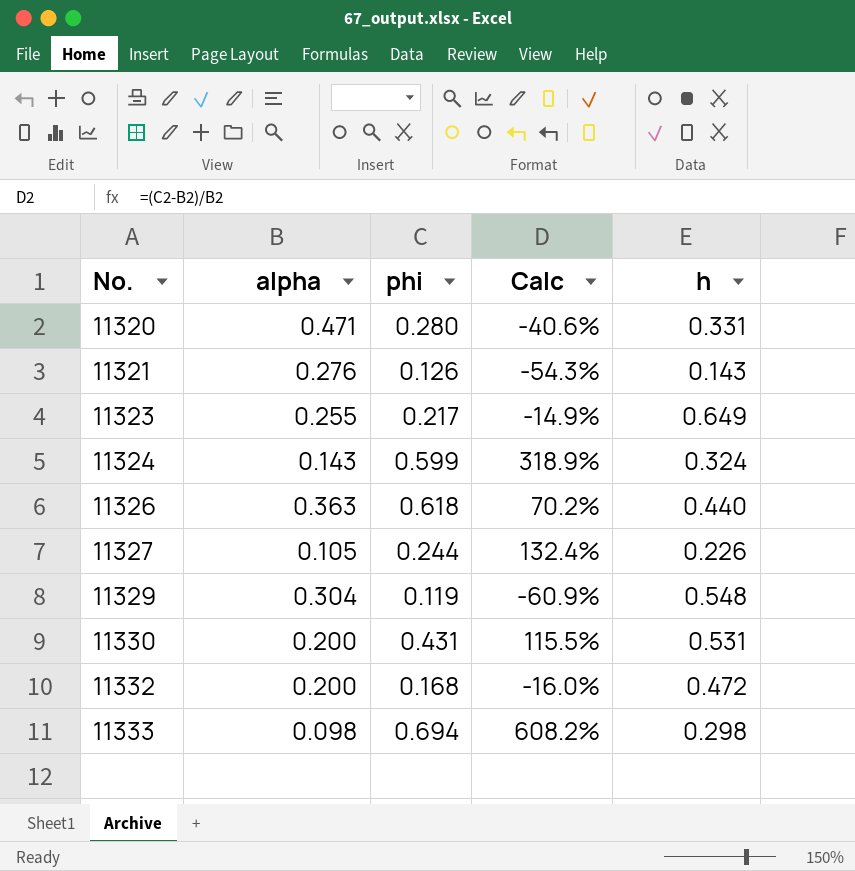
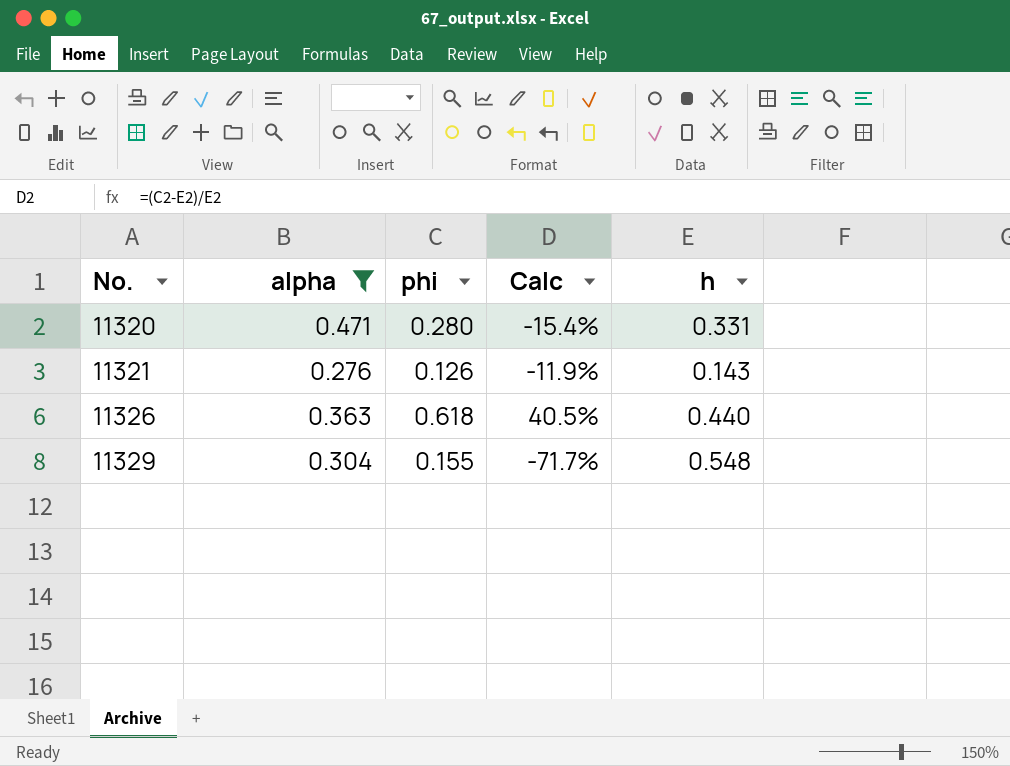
filter: none -> alpha >= 0.276
column Calc | formula: ([phi] - [alpha]) / [alpha] -> ([phi] - [h]) / [h]
11329 | phi: 0.119 -> 0.155

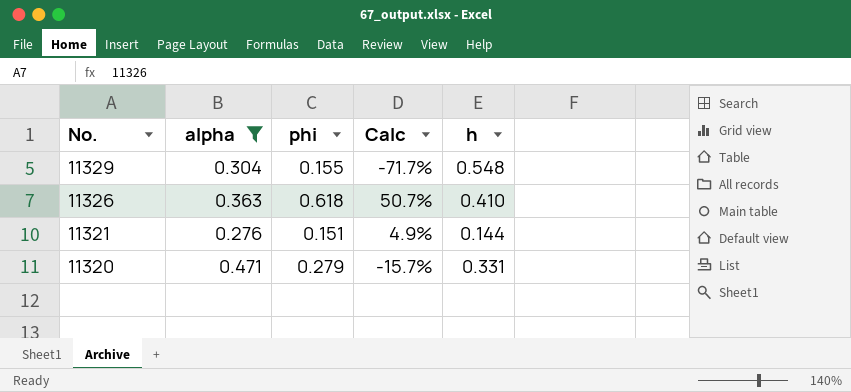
row order: No. ascending -> No. descending
11326 | Calc: 40.5% -> 50.7%
11326 | h: 0.440 -> 0.410
11321 | phi: 0.126 -> 0.151
11321 | Calc: -11.9% -> 4.9%
11321 | h: 0.143 -> 0.144
11320 | phi: 0.280 -> 0.279
11320 | Calc: -15.4% -> -15.7%

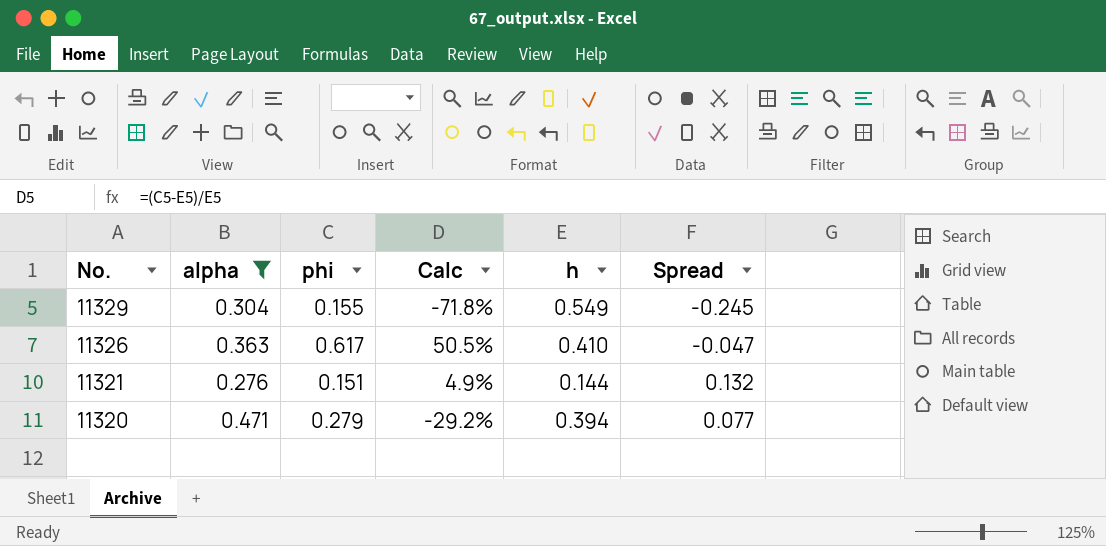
column Spread | formula: none -> [alpha] - [h]
11329 | Calc: -71.7% -> -71.8%
11329 | h: 0.548 -> 0.549
11326 | phi: 0.618 -> 0.617
11326 | Calc: 50.7% -> 50.5%
11320 | Calc: -15.7% -> -29.2%
11320 | h: 0.331 -> 0.394

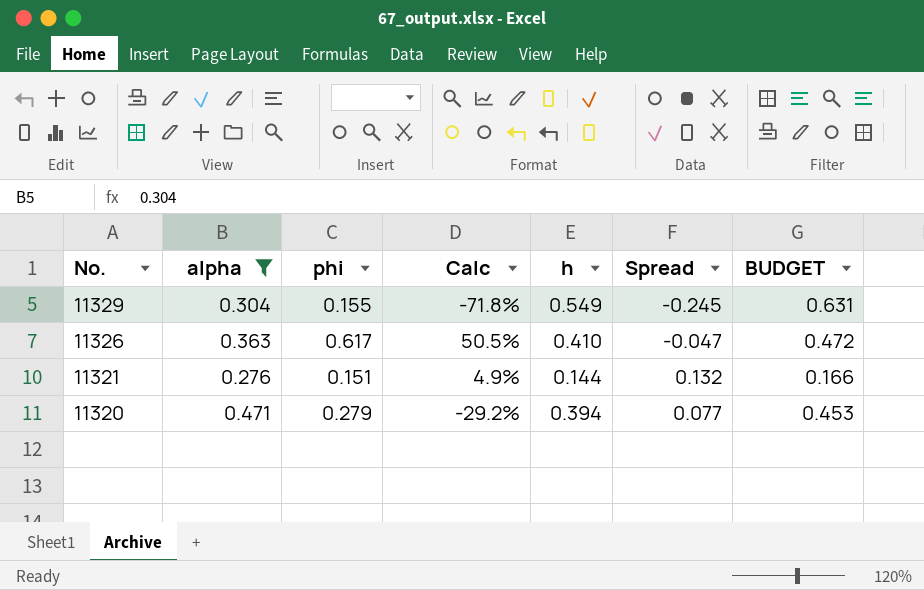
column BUDGET | formula: none -> [h] * 1.15

